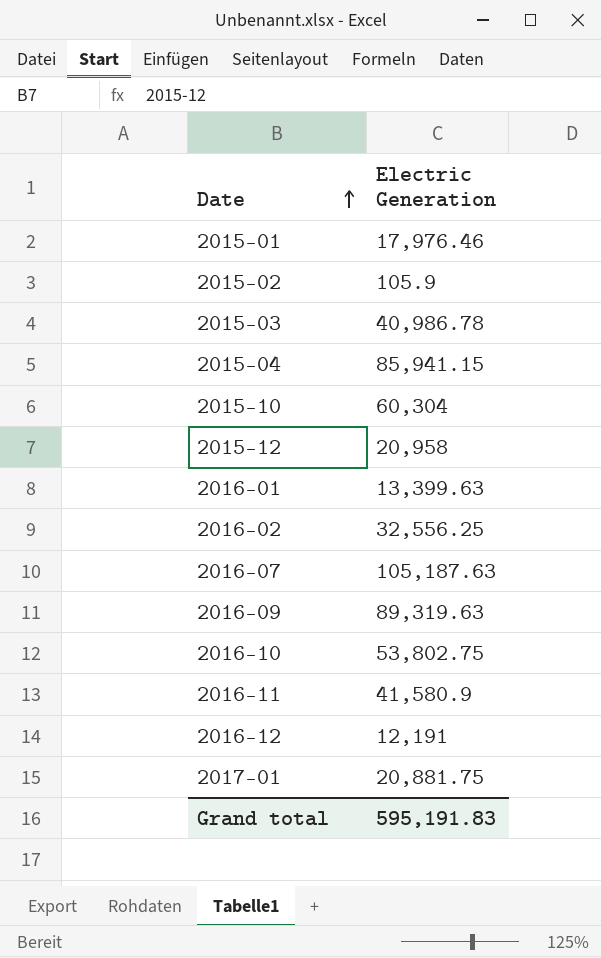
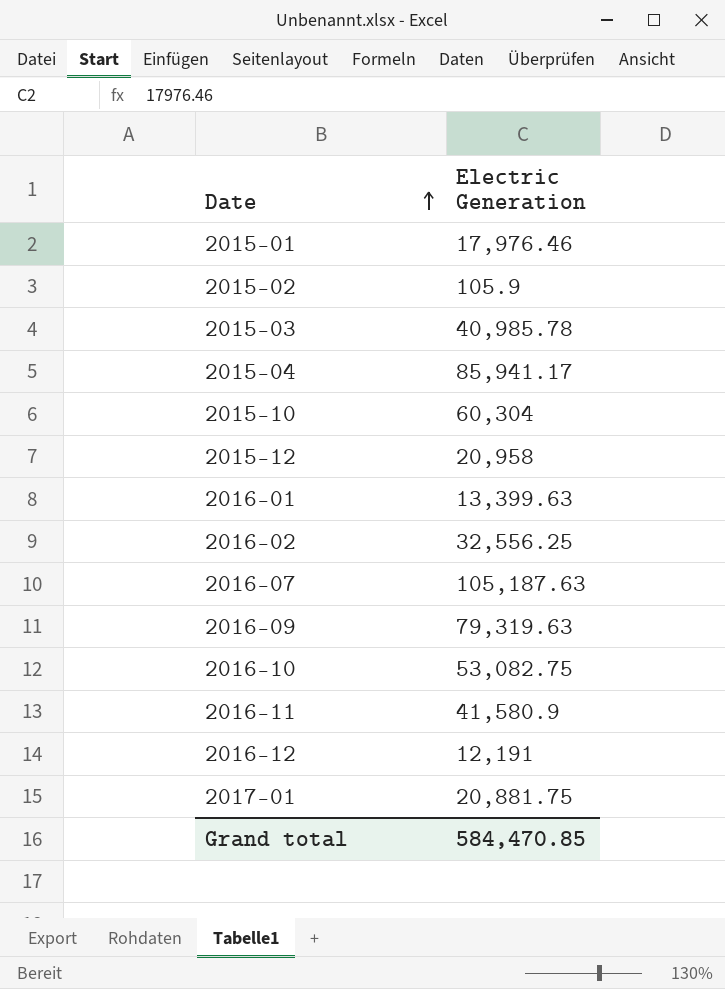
2015-03 | Electric Generation: 40,986.78 -> 40,985.78
2015-04 | Electric Generation: 85,941.15 -> 85,941.17
2016-09 | Electric Generation: 89,319.63 -> 79,319.63
2016-10 | Electric Generation: 53,802.75 -> 53,082.75
Grand total | Electric Generation: 595,191.83 -> 584,470.85

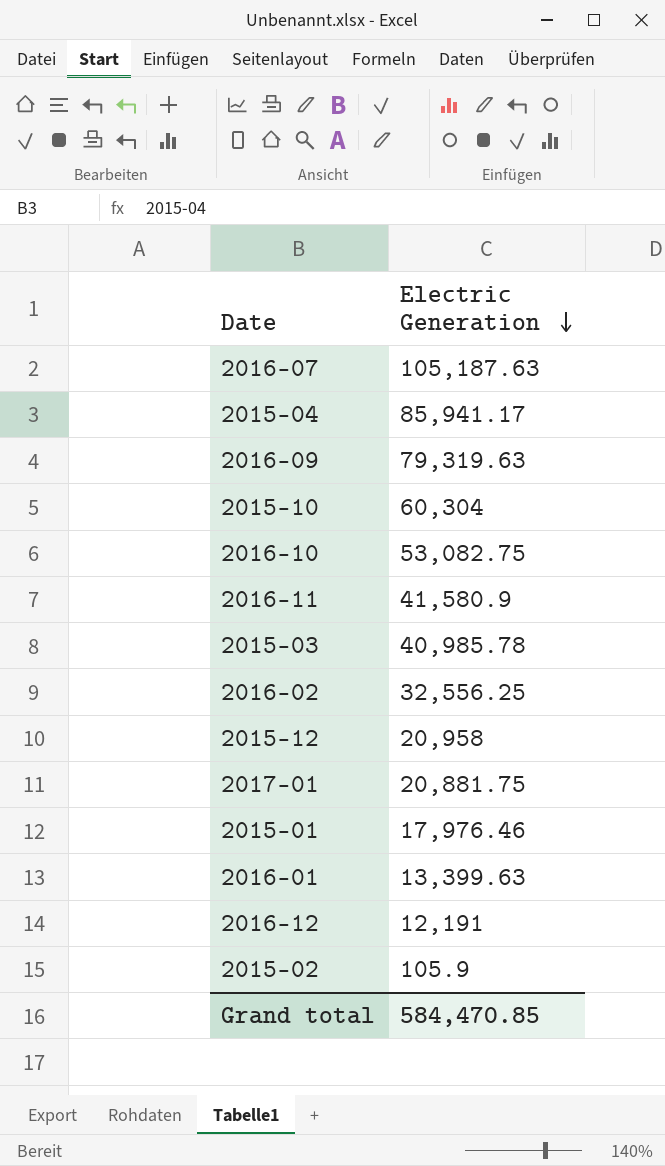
row order: Date ascending -> Electric Generation descending

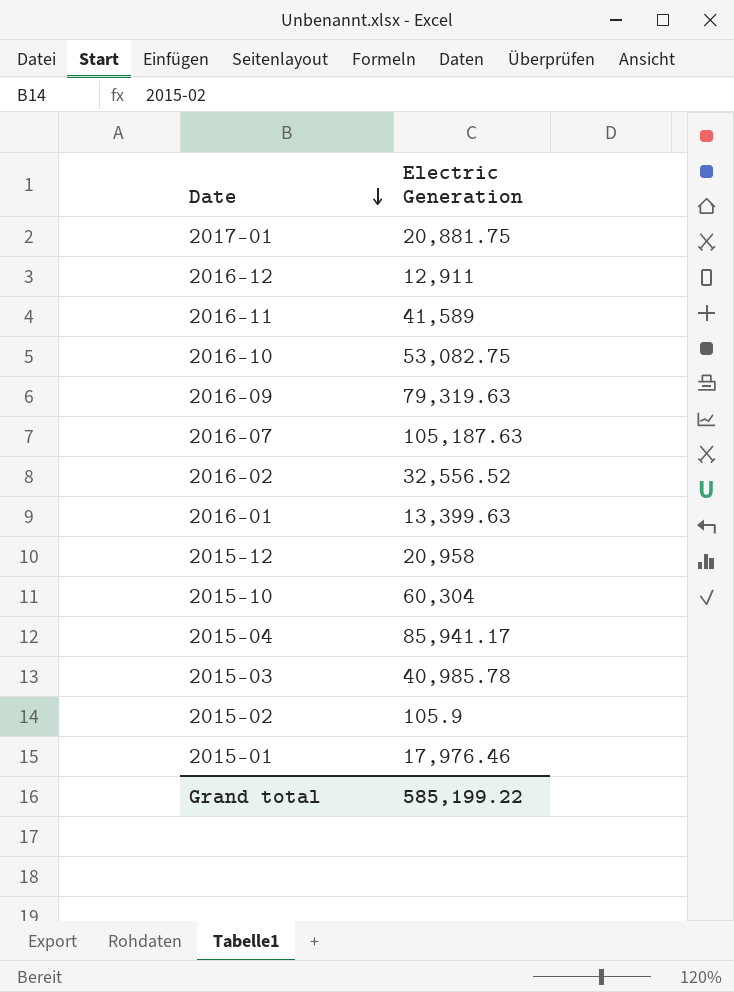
row order: Electric Generation descending -> Date descending
2016-12 | Electric Generation: 12,191 -> 12,911
2016-11 | Electric Generation: 41,580.9 -> 41,589
2016-02 | Electric Generation: 32,556.25 -> 32,556.52
Grand total | Electric Generation: 584,470.85 -> 585,199.22

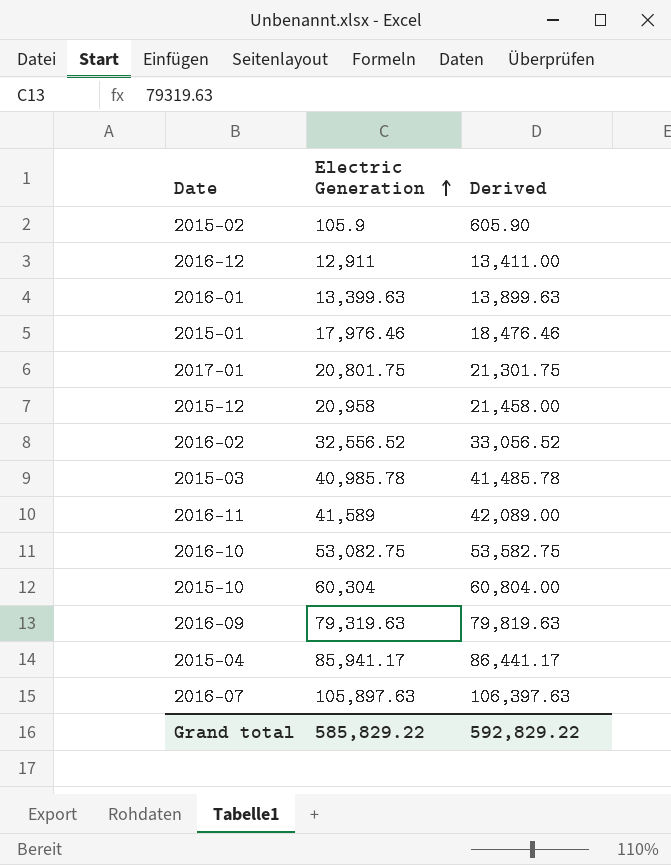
row order: Date descending -> Electric Generation ascending
column Derived | formula: none -> [Electric Generation] + 500
2017-01 | Electric Generation: 20,881.75 -> 20,801.75
2016-07 | Electric Generation: 105,187.63 -> 105,897.63
Grand total | Electric Generation: 585,199.22 -> 585,829.22

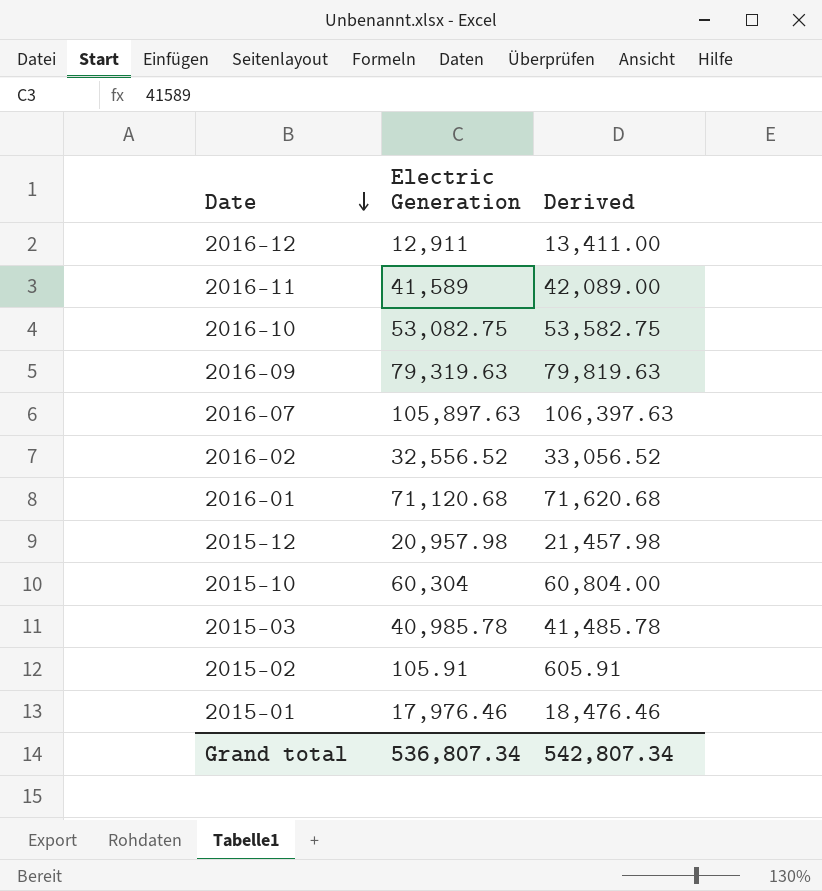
row order: Electric Generation ascending -> Date descending
row 2017-01: 20,801.75 | 21,301.75 -> none
row 2015-04: 85,941.17 | 86,441.17 -> none
2016-01 | Electric Generation: 13,399.63 -> 71,120.68
2016-01 | Derived: 13,899.63 -> 71,620.68
2015-12 | Electric Generation: 20,958 -> 20,957.98
2015-12 | Derived: 21,458.00 -> 21,457.98
2015-02 | Electric Generation: 105.9 -> 105.91
2015-02 | Derived: 605.90 -> 605.91
Grand total | Electric Generation: 585,829.22 -> 536,807.34
Grand total | Derived: 592,829.22 -> 542,807.34

